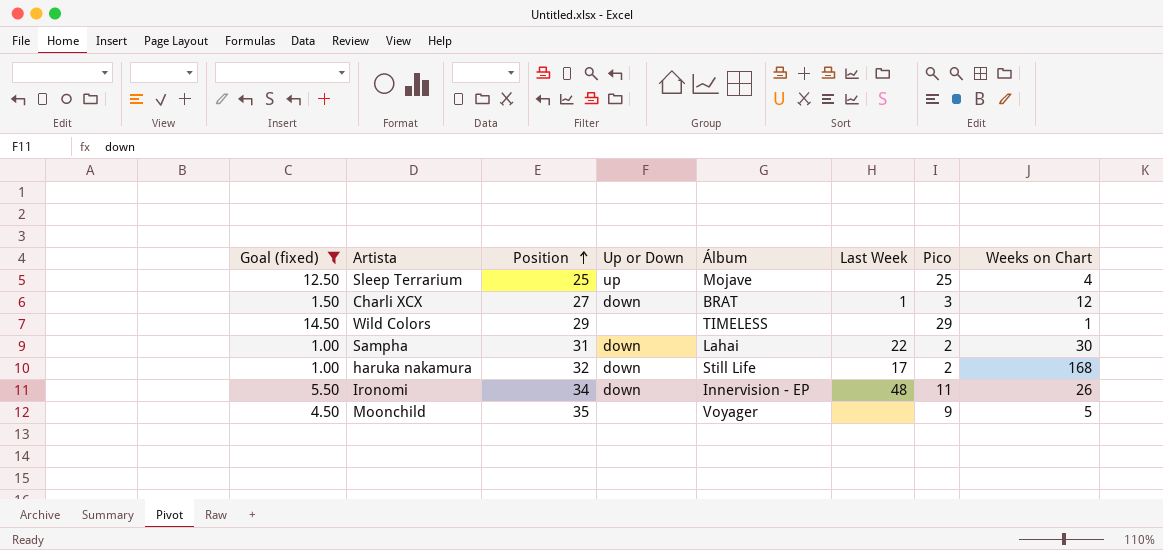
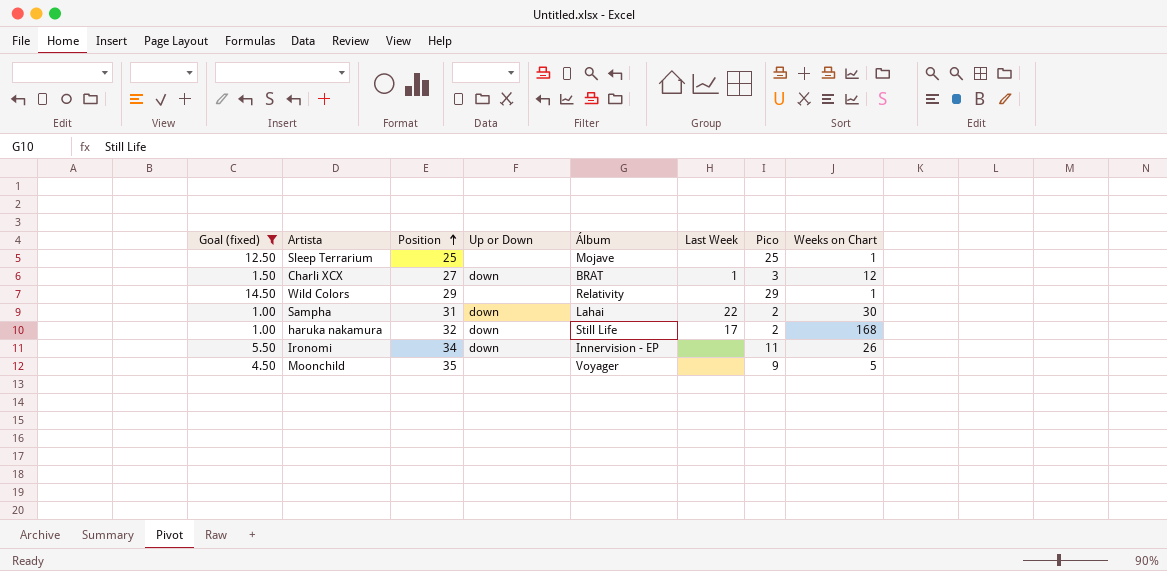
Sleep Terrarium | Up or Down: up -> none
Sleep Terrarium | Weeks on Chart: 4 -> 1
Wild Colors | Álbum: TIMELESS -> Relativity
Ironomi | Last Week: 48 -> none

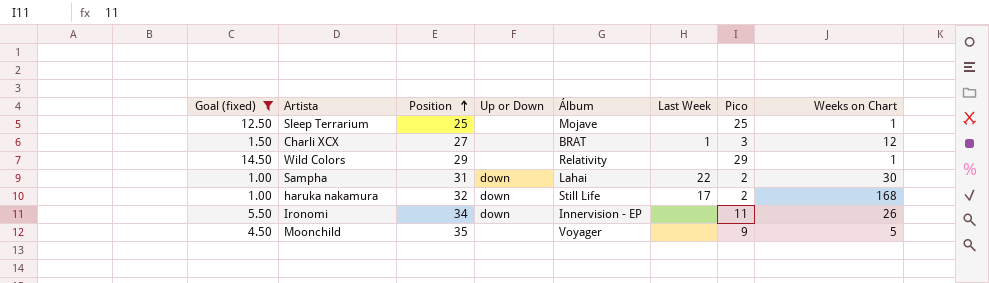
Charli XCX | Up or Down: down -> none

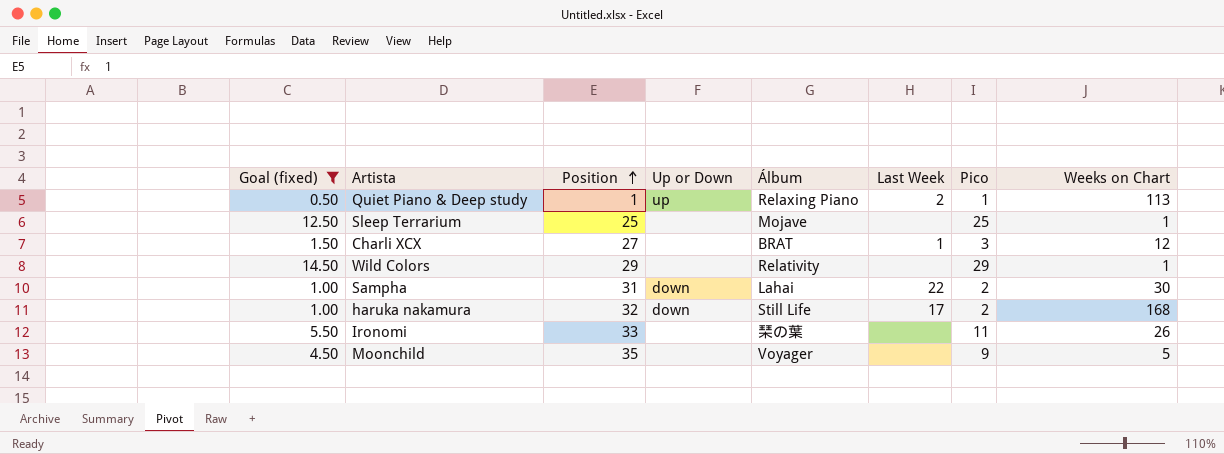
row Quiet Piano & Deep study: none -> 0.50 | 1 | up | Relaxing Piano | 2 | 1 | 113
Ironomi | Position: 34 -> 33
Ironomi | Up or Down: down -> none
Ironomi | Álbum: Innervision - EP -> 琹の葉

